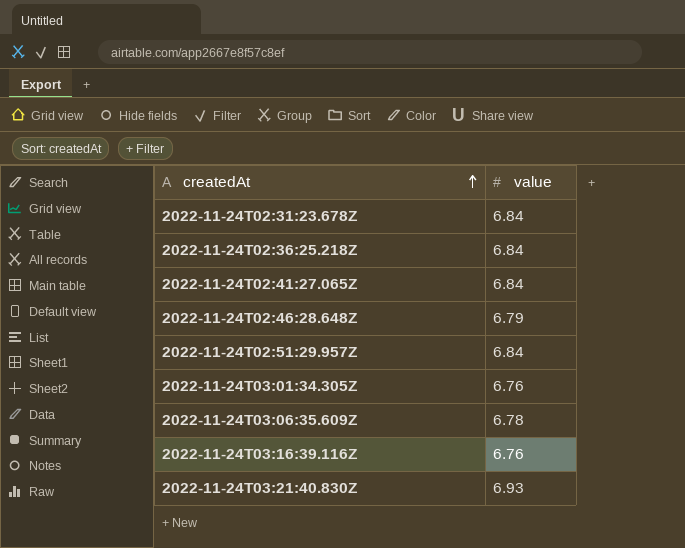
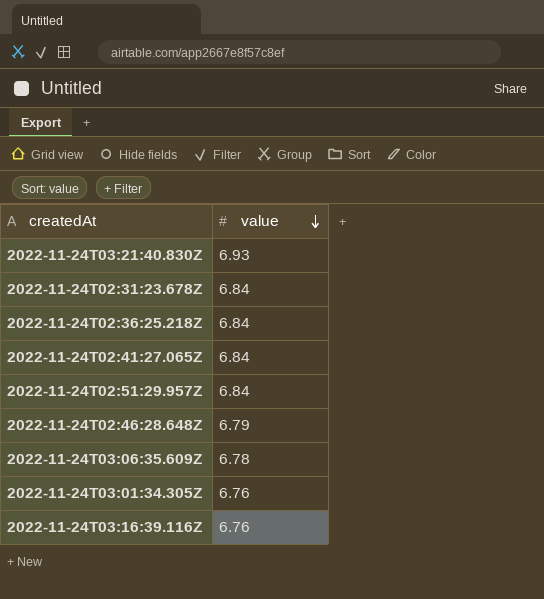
row order: createdAt ascending -> value descending

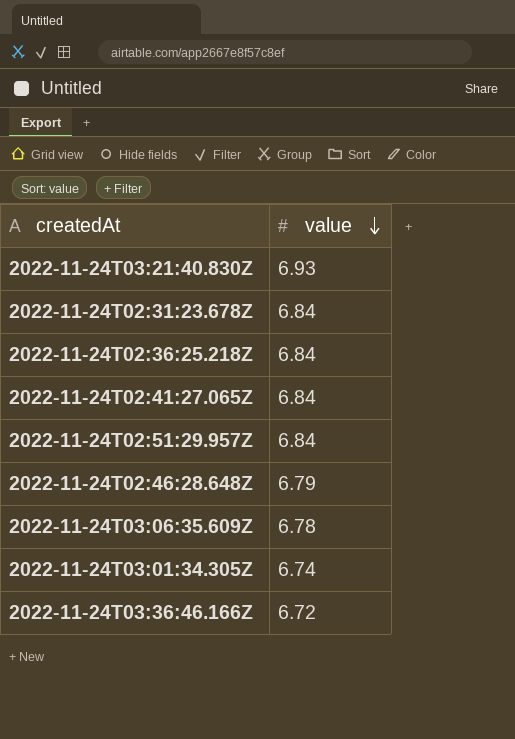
row 2022-11-24T03:16:39.116Z: 6.76 -> none
2022-11-24T03:01:34.305Z | value: 6.76 -> 6.74
row 2022-11-24T03:36:46.166Z: none -> 6.72

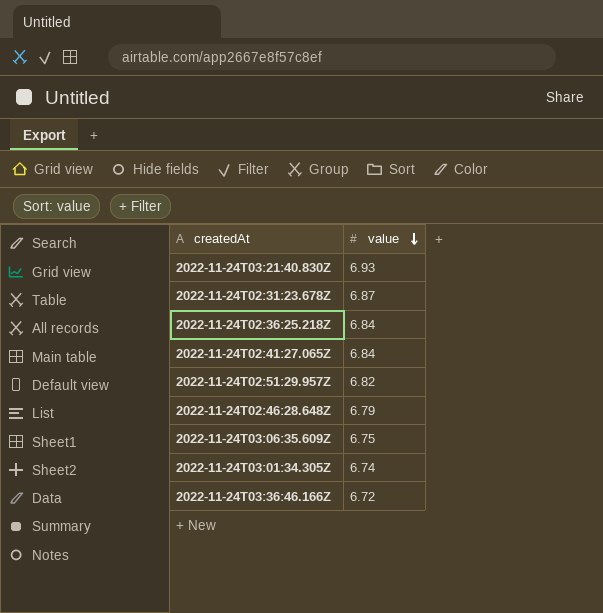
2022-11-24T02:31:23.678Z | value: 6.84 -> 6.87
2022-11-24T02:51:29.957Z | value: 6.84 -> 6.82
2022-11-24T03:06:35.609Z | value: 6.78 -> 6.75

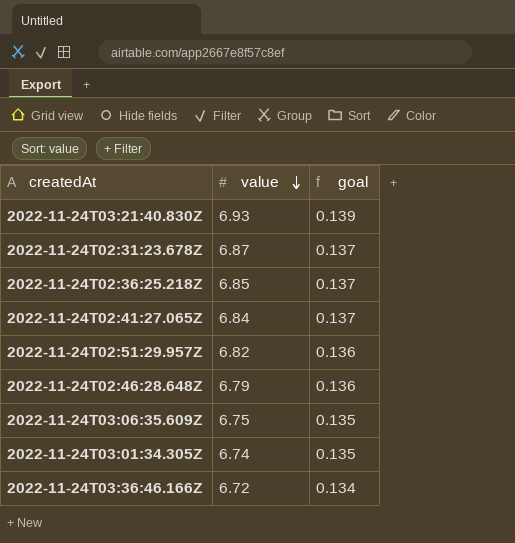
column goal | formula: none -> [value] * 0.02
2022-11-24T02:36:25.218Z | value: 6.84 -> 6.85

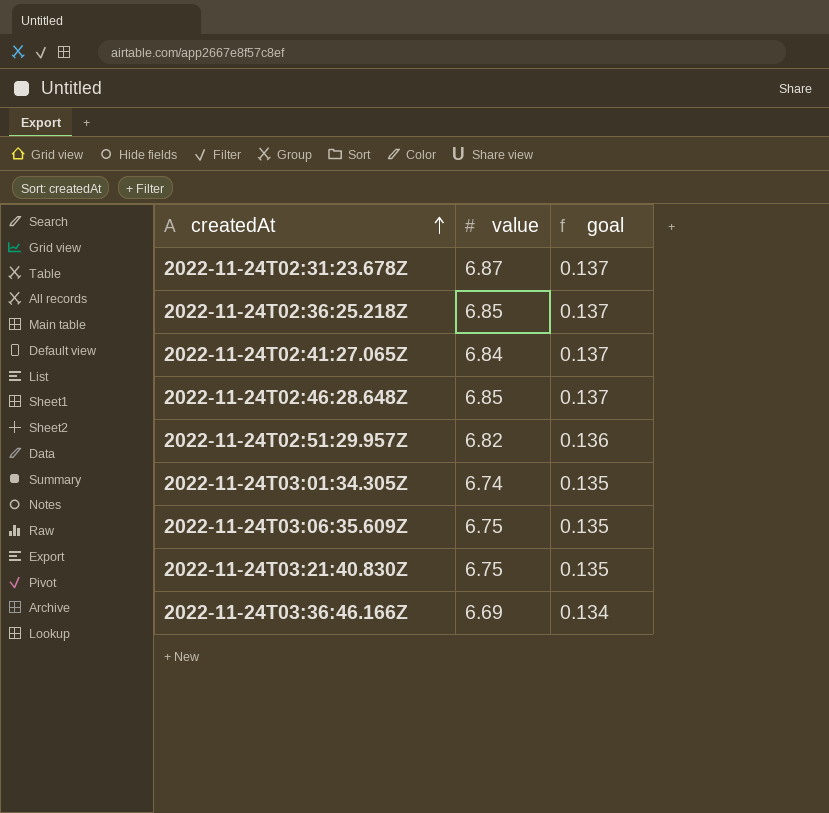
row order: value descending -> createdAt ascending
2022-11-24T02:46:28.648Z | value: 6.79 -> 6.85
2022-11-24T02:46:28.648Z | goal: 0.136 -> 0.137
2022-11-24T03:21:40.830Z | value: 6.93 -> 6.75
2022-11-24T03:21:40.830Z | goal: 0.139 -> 0.135
2022-11-24T03:36:46.166Z | value: 6.72 -> 6.69

